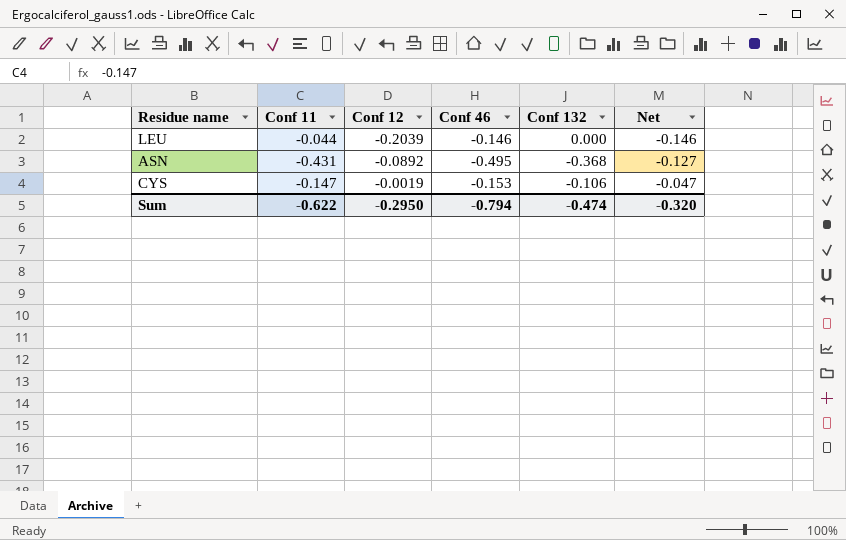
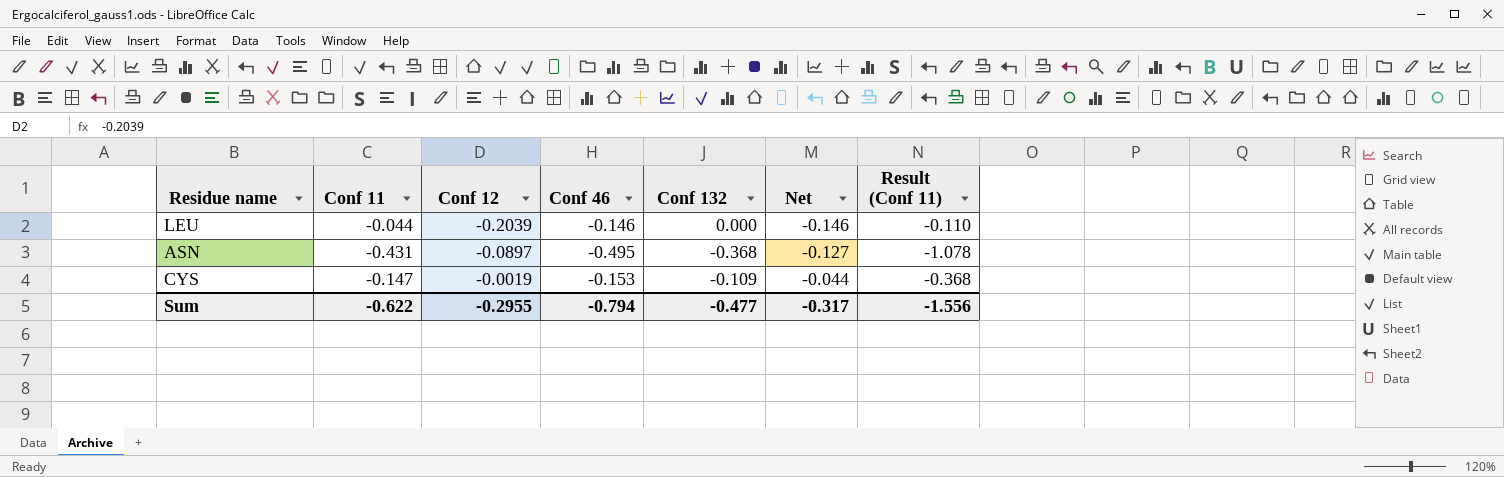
column Result (Conf 11) | formula: none -> [Conf 11] * 2.5
ASN | Conf 12: -0.0892 -> -0.0897
CYS | Conf 132: -0.106 -> -0.109
CYS | Net: -0.047 -> -0.044
Sum | Conf 12: -0.2950 -> -0.2955
Sum | Conf 132: -0.474 -> -0.477
Sum | Net: -0.320 -> -0.317

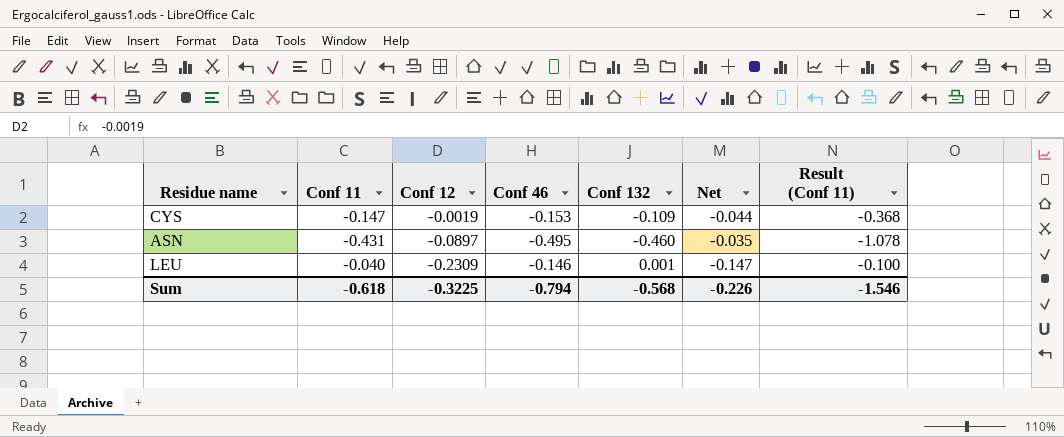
row order: Conf 12 ascending -> Conf 12 descending
ASN | Conf 132: -0.368 -> -0.460
ASN | Net: -0.127 -> -0.035
LEU | Conf 11: -0.044 -> -0.040
LEU | Conf 12: -0.2039 -> -0.2309
LEU | Conf 132: 0.000 -> 0.001
LEU | Net: -0.146 -> -0.147
LEU | Result (Conf 11): -0.110 -> -0.100
Sum | Conf 11: -0.622 -> -0.618
Sum | Conf 12: -0.2955 -> -0.3225
Sum | Conf 132: -0.477 -> -0.568
Sum | Net: -0.317 -> -0.226
Sum | Result (Conf 11): -1.556 -> -1.546

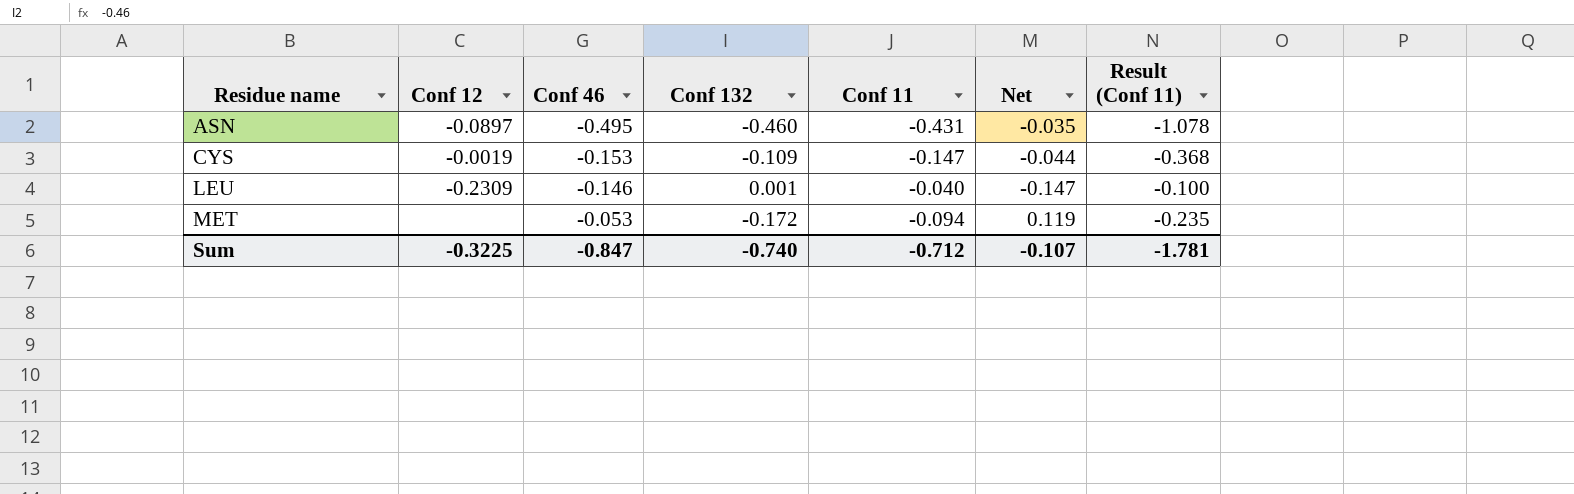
row order: Conf 12 descending -> Residue name ascending
column Conf 11 | position: 2 -> 5
row MET: none -> none | -0.053 | -0.172 | -0.094 | 0.119 | -0.235
Sum | Conf 46: -0.794 -> -0.847
Sum | Conf 132: -0.568 -> -0.740
Sum | Conf 11: -0.618 -> -0.712
Sum | Net: -0.226 -> -0.107
Sum | Result (Conf 11): -1.546 -> -1.781

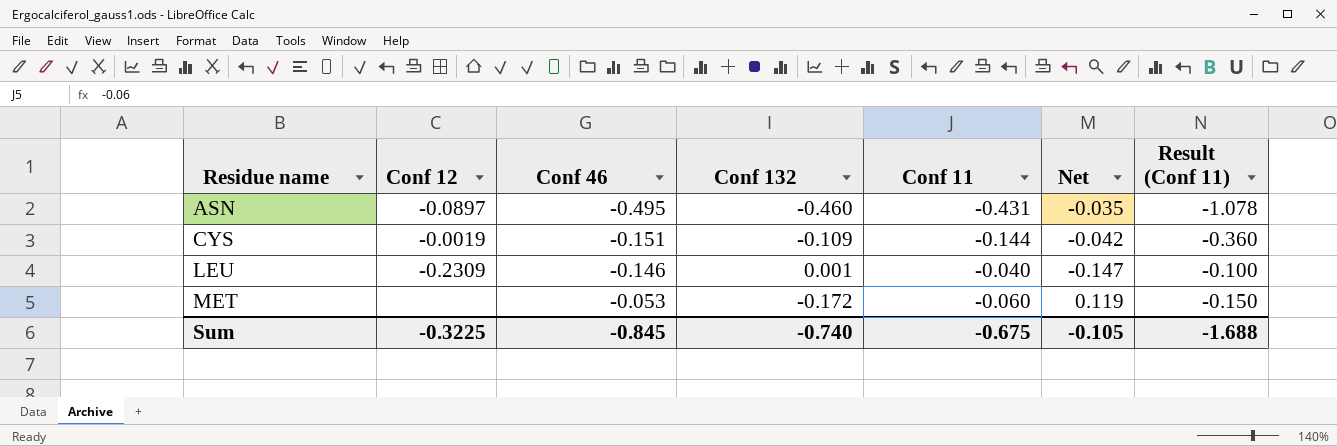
CYS | Conf 46: -0.153 -> -0.151
CYS | Conf 11: -0.147 -> -0.144
CYS | Net: -0.044 -> -0.042
CYS | Result (Conf 11): -0.368 -> -0.360
MET | Conf 11: -0.094 -> -0.060
MET | Result (Conf 11): -0.235 -> -0.150
Sum | Conf 46: -0.847 -> -0.845
Sum | Conf 11: -0.712 -> -0.675
Sum | Net: -0.107 -> -0.105
Sum | Result (Conf 11): -1.781 -> -1.688

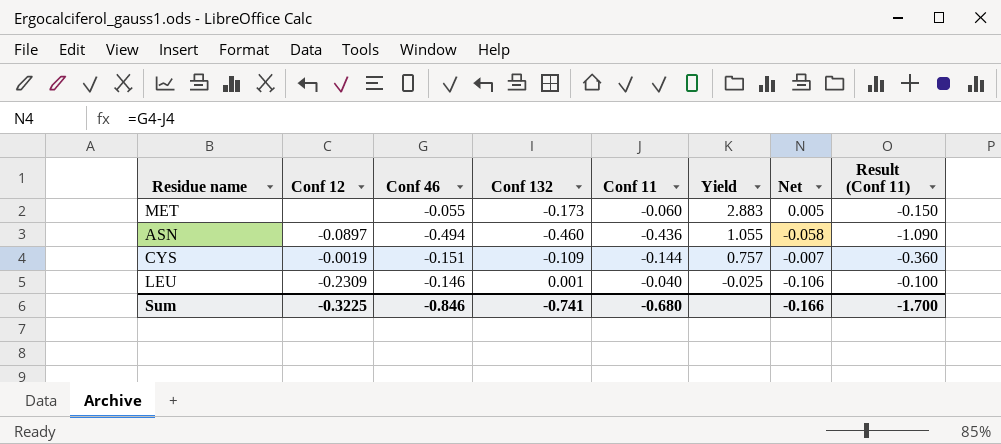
row order: Residue name ascending -> Yield descending
column Yield | formula: none -> [Conf 132] / [Conf 11]
column Net | formula: [Conf 46] - [Conf 132] -> [Conf 46] - [Conf 11]
MET | Conf 46: -0.053 -> -0.055
MET | Conf 132: -0.172 -> -0.173
ASN | Conf 46: -0.495 -> -0.494
ASN | Conf 11: -0.431 -> -0.436
ASN | Result (Conf 11): -1.078 -> -1.090
Sum | Conf 46: -0.845 -> -0.846
Sum | Conf 132: -0.740 -> -0.741
Sum | Conf 11: -0.675 -> -0.680
Sum | Net: -0.105 -> -0.166
Sum | Result (Conf 11): -1.688 -> -1.700

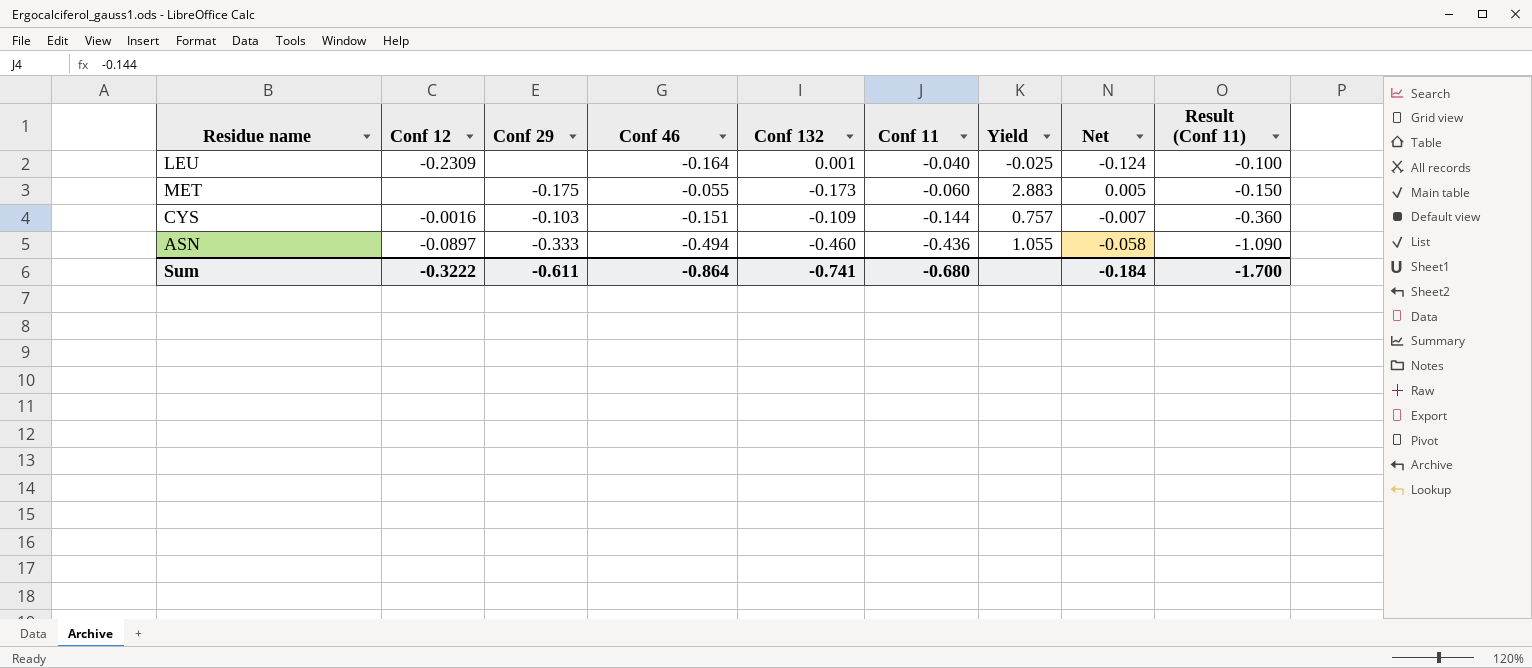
row order: Yield descending -> Conf 11 descending
column Conf 29 | position: none -> 3
LEU | Conf 46: -0.146 -> -0.164
LEU | Net: -0.106 -> -0.124
CYS | Conf 12: -0.0019 -> -0.0016
Sum | Conf 12: -0.3225 -> -0.3222
Sum | Conf 46: -0.846 -> -0.864
Sum | Net: -0.166 -> -0.184

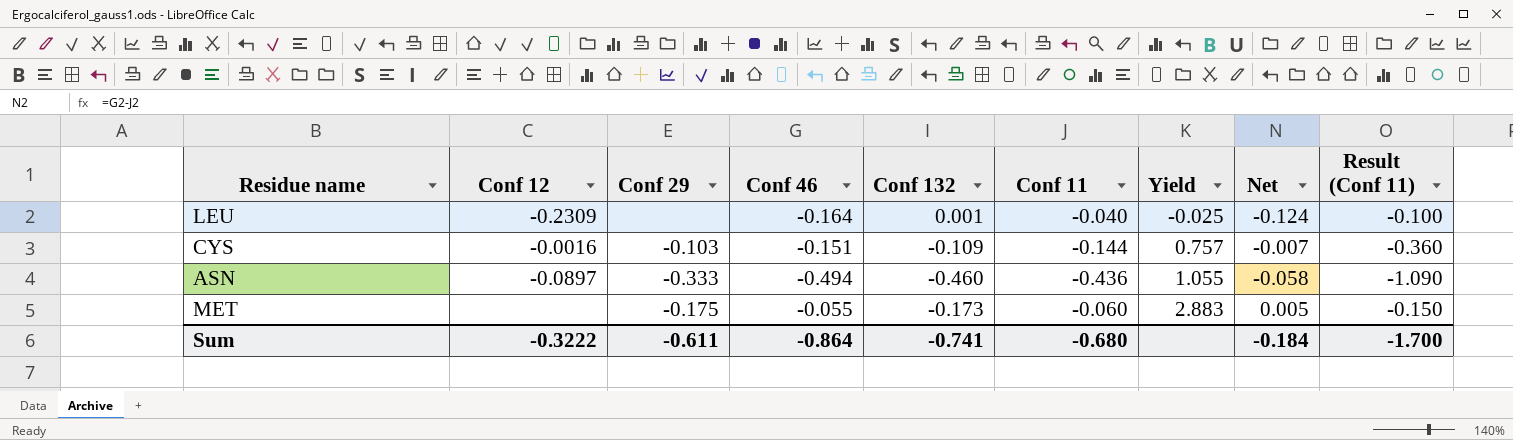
row order: Conf 11 descending -> Yield ascending

